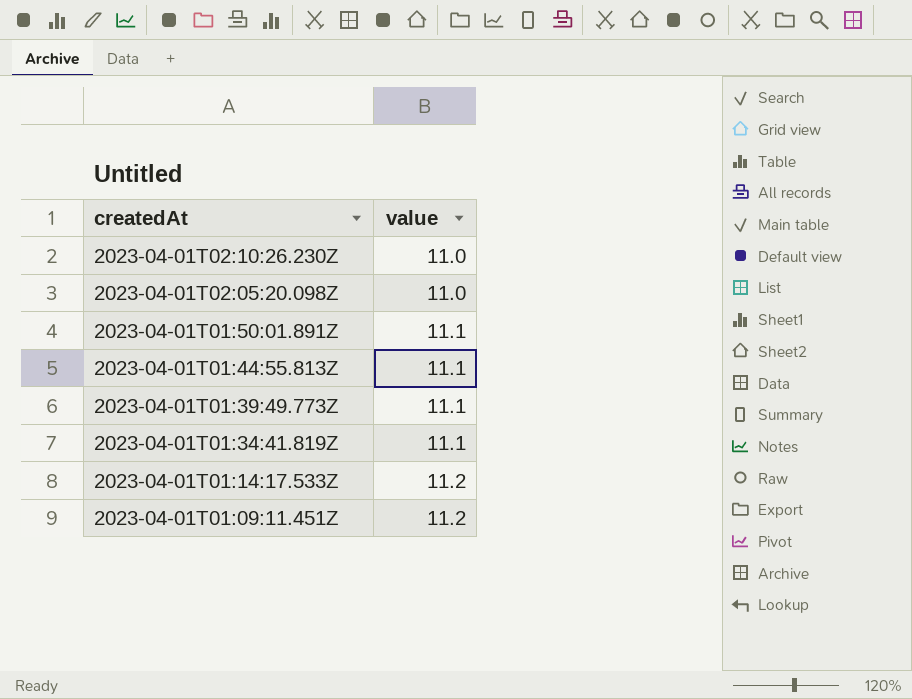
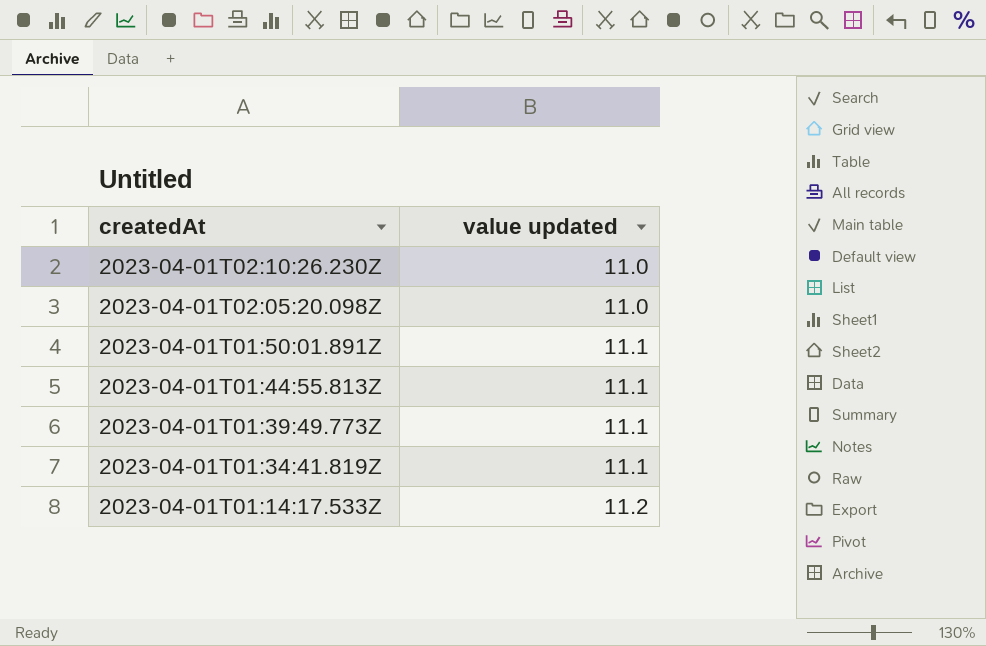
column name: value -> value updated
row 2023-04-01T01:09:11.451Z: 11.2 -> none

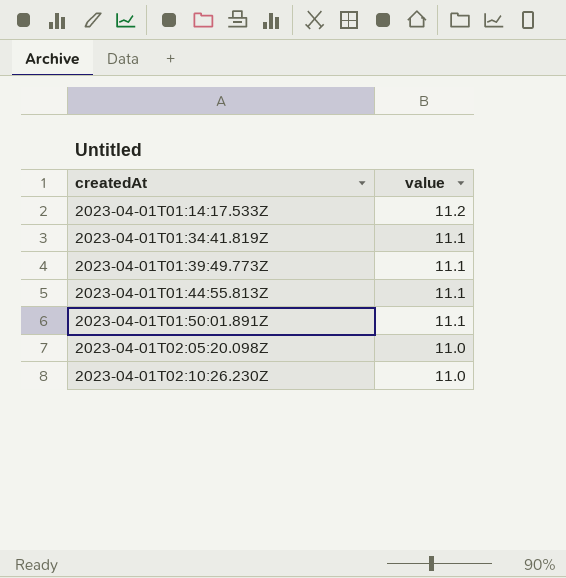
row order: createdAt descending -> createdAt ascending
column name: value updated -> value

